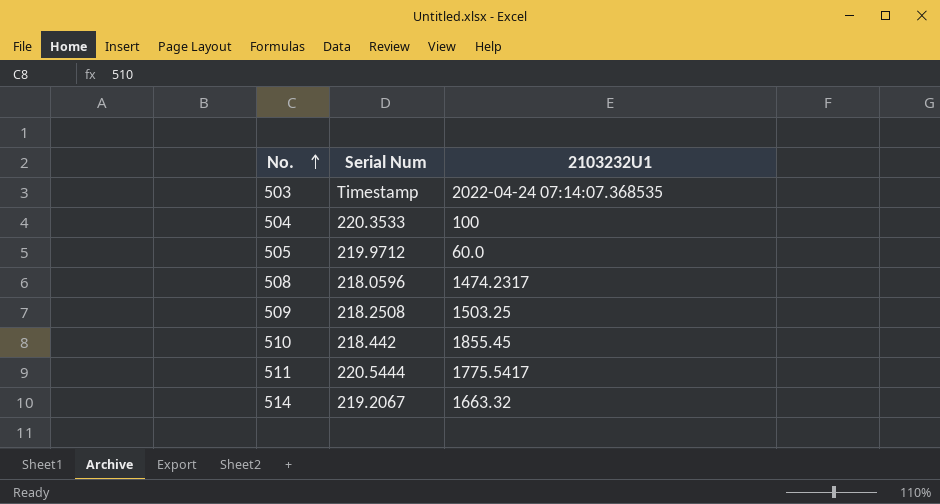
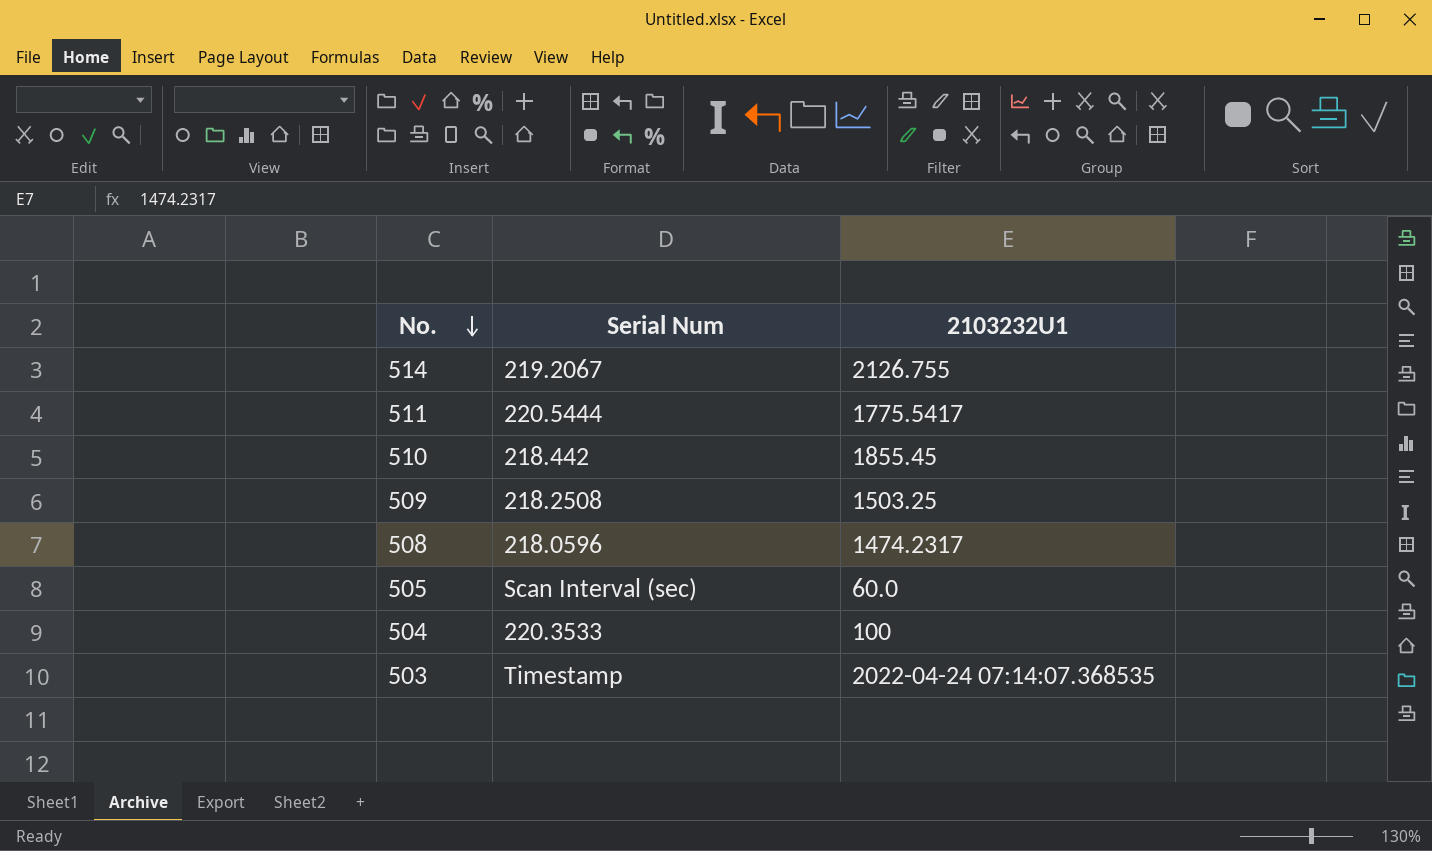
row order: No. ascending -> No. descending
514 | 2103232U1: 1663.32 -> 2126.755
505 | Serial Num: 219.9712 -> Scan Interval (sec)

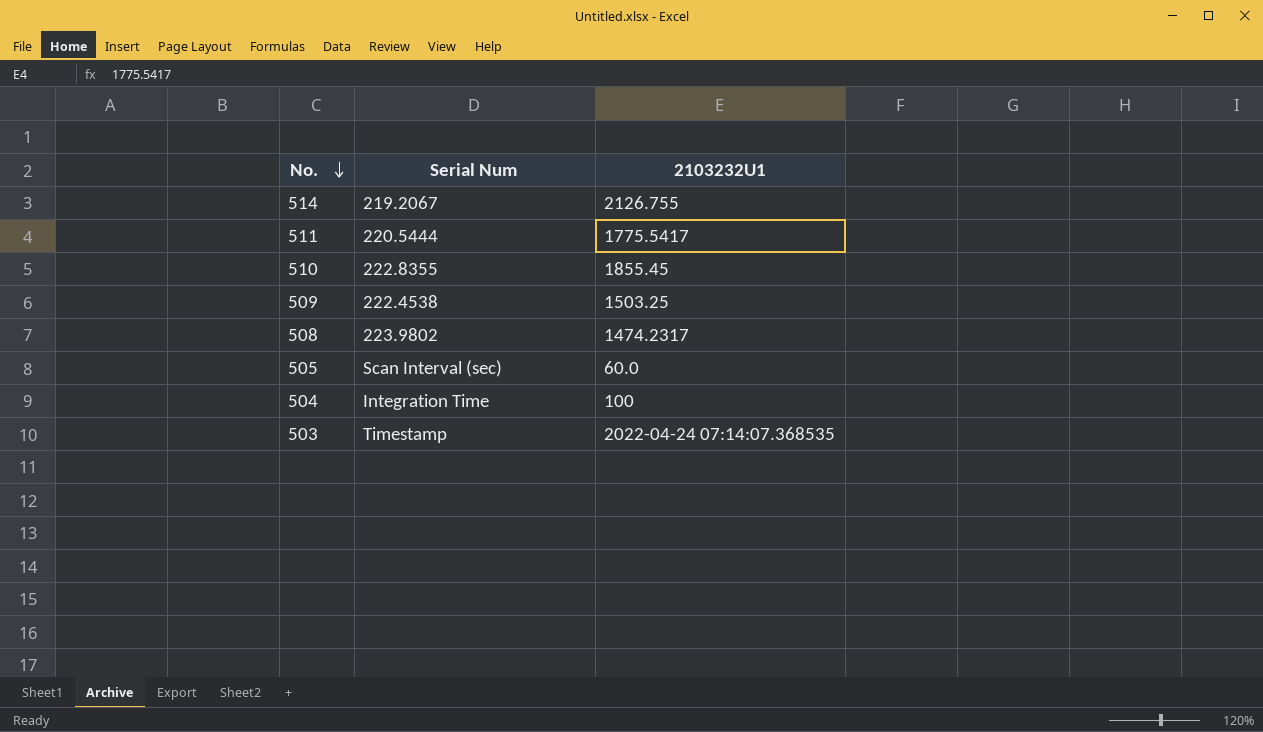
510 | Serial Num: 218.442 -> 222.8355
509 | Serial Num: 218.2508 -> 222.4538
508 | Serial Num: 218.0596 -> 223.9802
504 | Serial Num: 220.3533 -> Integration Time

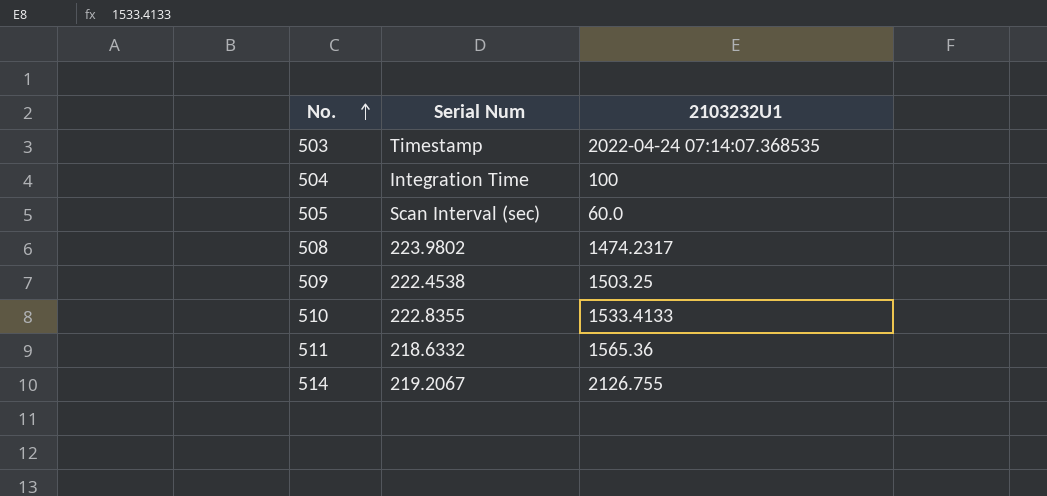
row order: No. descending -> No. ascending
510 | 2103232U1: 1855.45 -> 1533.4133
511 | Serial Num: 220.5444 -> 218.6332
511 | 2103232U1: 1775.5417 -> 1565.36

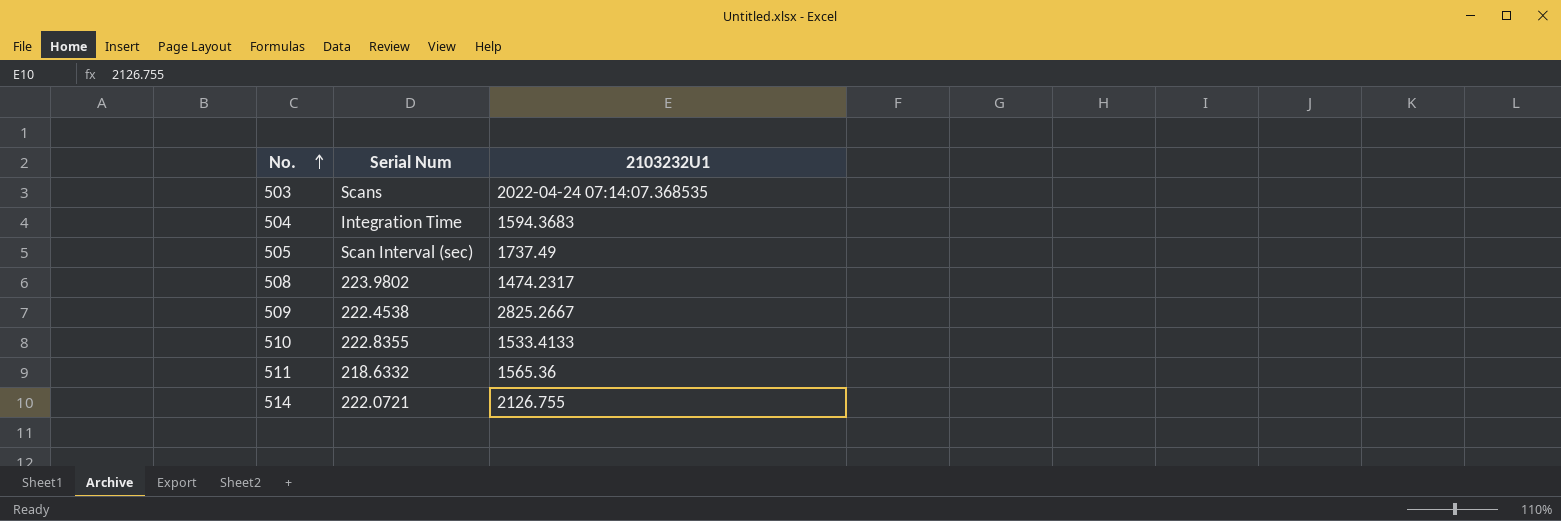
503 | Serial Num: Timestamp -> Scans
504 | 2103232U1: 100 -> 1594.3683
505 | 2103232U1: 60.0 -> 1737.49
509 | 2103232U1: 1503.25 -> 2825.2667
514 | Serial Num: 219.2067 -> 222.0721

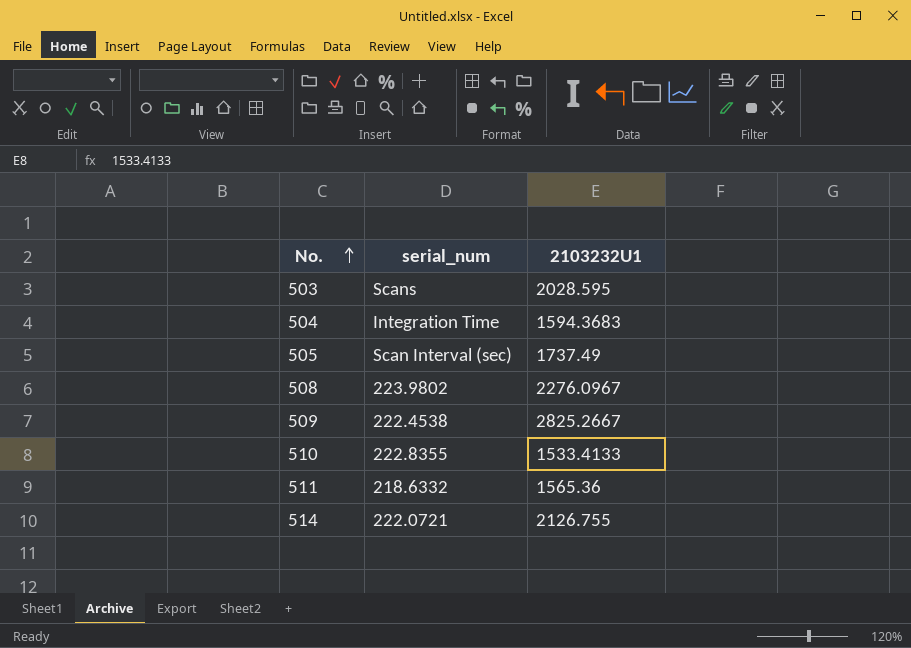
column name: Serial Num -> serial_num
503 | 2103232U1: 2022-04-24 07:14:07.368535 -> 2028.595
508 | 2103232U1: 1474.2317 -> 2276.0967

